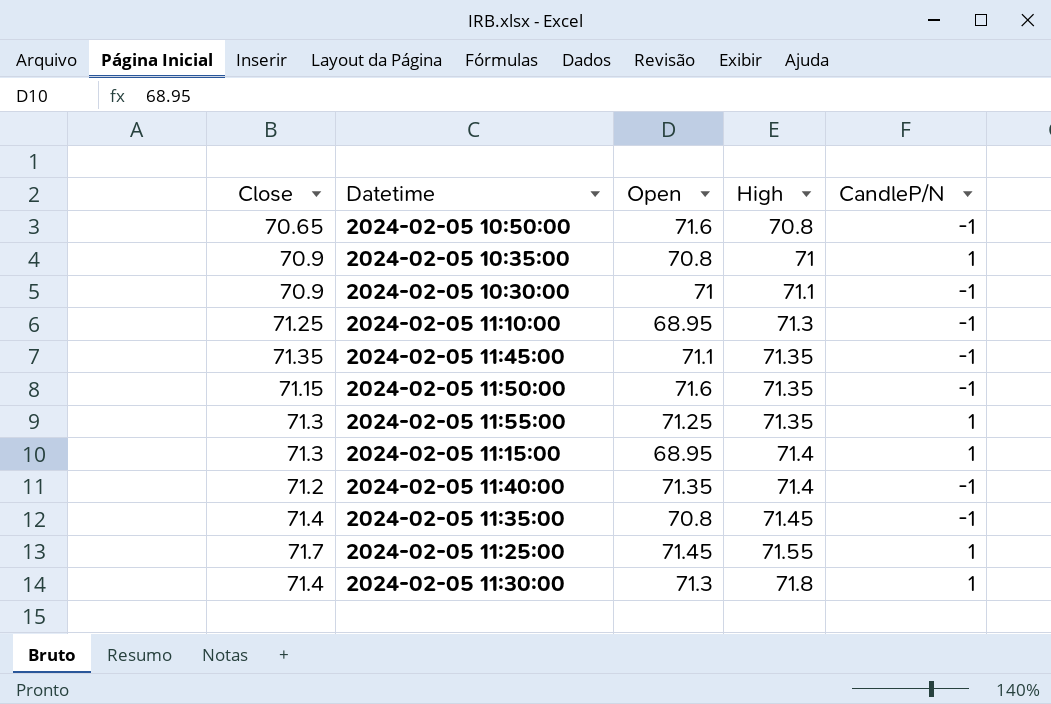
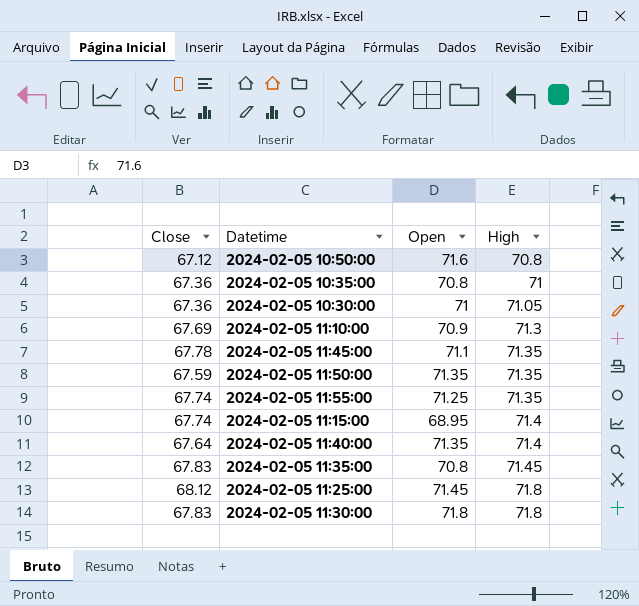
column CandleP/N | position: 5 -> none
2024-02-05 10:50:00 | Close: 70.65 -> 67.12
2024-02-05 10:35:00 | Close: 70.9 -> 67.36
2024-02-05 10:30:00 | Close: 70.9 -> 67.36
2024-02-05 10:30:00 | High: 71.1 -> 71.05
2024-02-05 11:10:00 | Close: 71.25 -> 67.69
2024-02-05 11:10:00 | Open: 68.95 -> 70.9
2024-02-05 11:45:00 | Close: 71.35 -> 67.78
2024-02-05 11:50:00 | Close: 71.15 -> 67.59
2024-02-05 11:50:00 | Open: 71.6 -> 71.35
2024-02-05 11:55:00 | Close: 71.3 -> 67.74
2024-02-05 11:15:00 | Close: 71.3 -> 67.74
2024-02-05 11:40:00 | Close: 71.2 -> 67.64
2024-02-05 11:35:00 | Close: 71.4 -> 67.83
2024-02-05 11:25:00 | Close: 71.7 -> 68.12
2024-02-05 11:25:00 | High: 71.55 -> 71.8
2024-02-05 11:30:00 | Close: 71.4 -> 67.83
2024-02-05 11:30:00 | Open: 71.3 -> 71.8

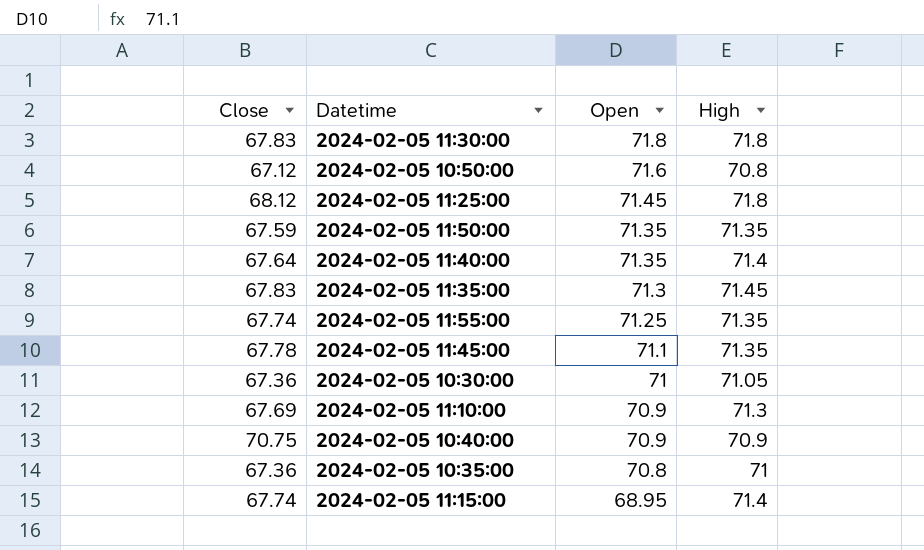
row order: High ascending -> Open descending
2024-02-05 11:35:00 | Open: 70.8 -> 71.3
row 2024-02-05 10:40:00: none -> 70.75 | 70.9 | 70.9

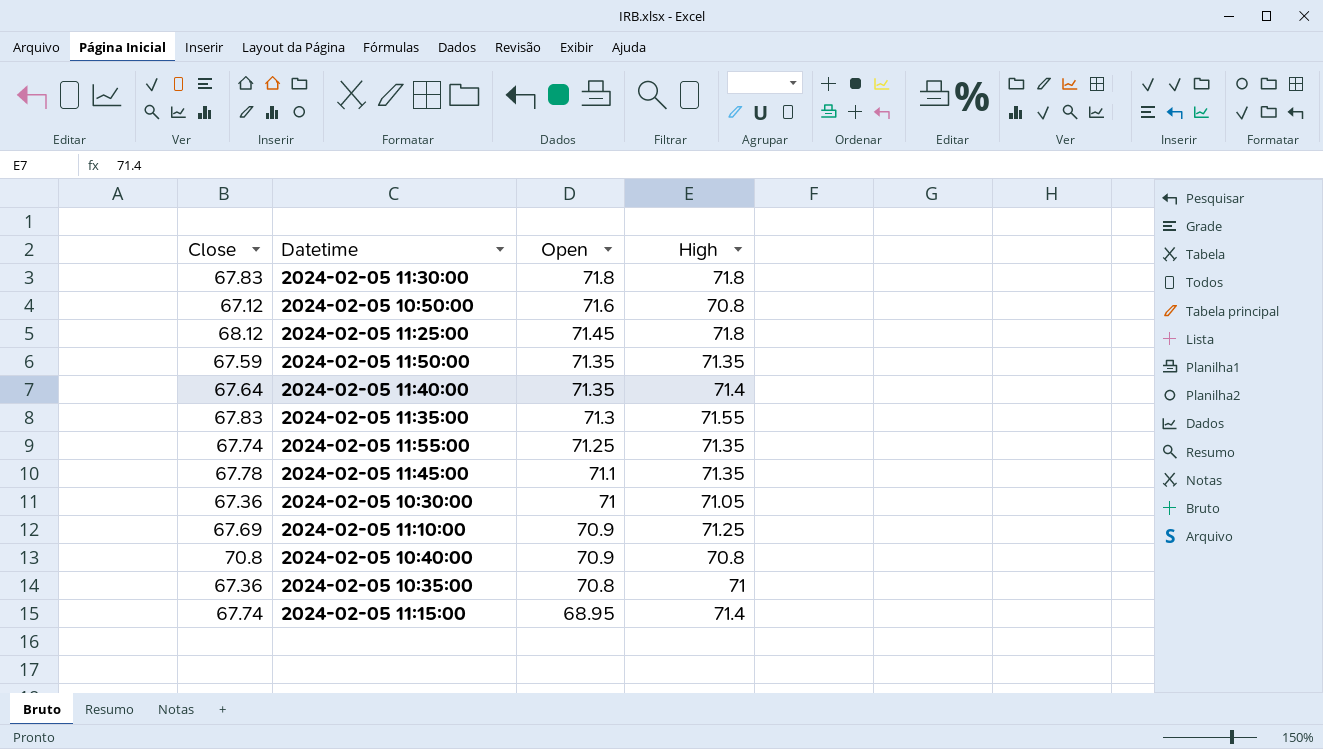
2024-02-05 11:35:00 | High: 71.45 -> 71.55
2024-02-05 11:10:00 | High: 71.3 -> 71.25
2024-02-05 10:40:00 | Close: 70.75 -> 70.8
2024-02-05 10:40:00 | High: 70.9 -> 70.8

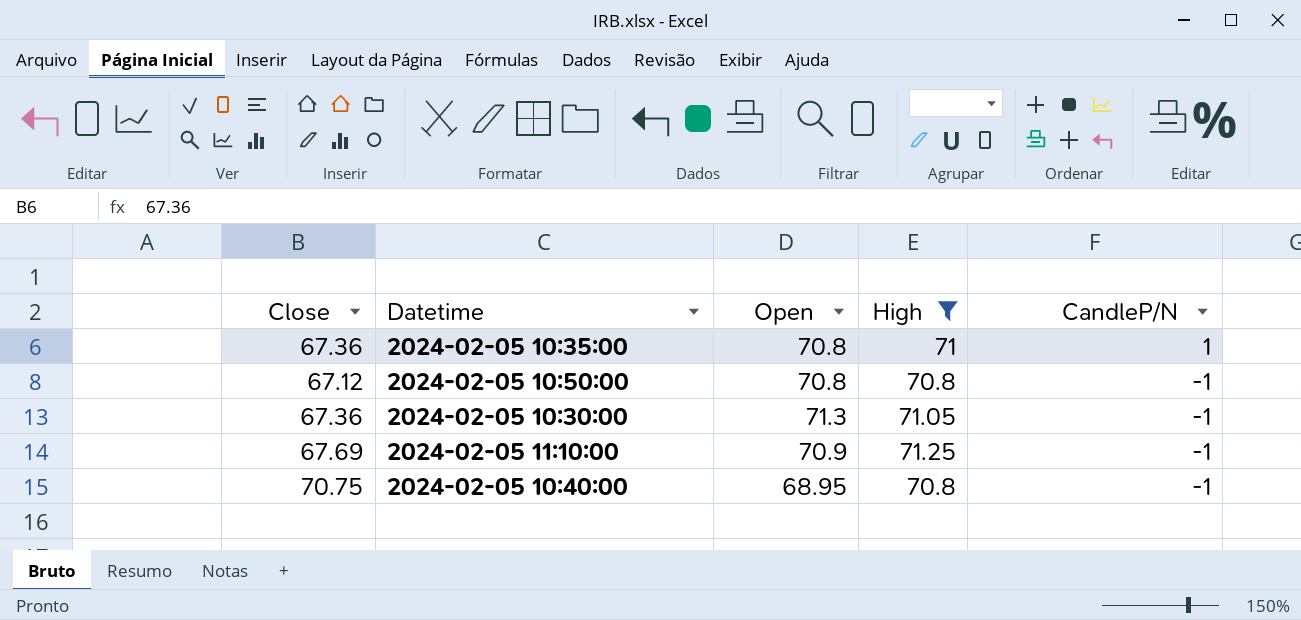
filter: none -> High <= 71.25
row order: Open descending -> CandleP/N descending
column CandleP/N | position: none -> 5
2024-02-05 10:50:00 | Open: 71.6 -> 70.8
2024-02-05 10:30:00 | Open: 71 -> 71.3
2024-02-05 10:40:00 | Close: 70.8 -> 70.75
2024-02-05 10:40:00 | Open: 70.9 -> 68.95

